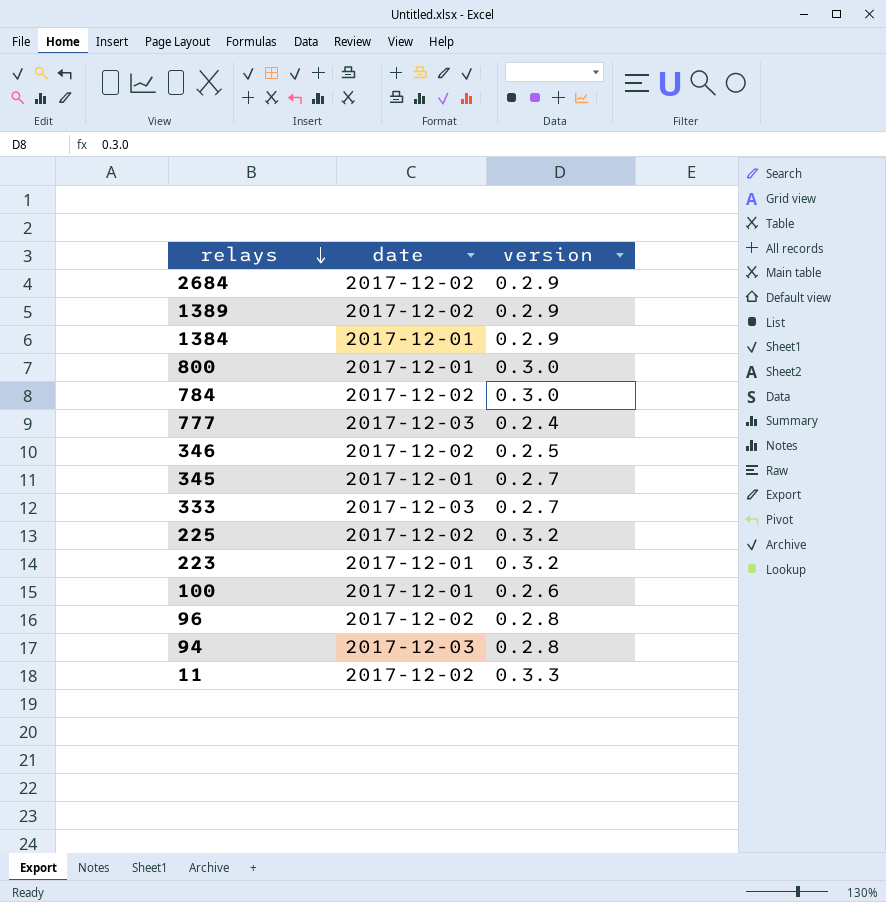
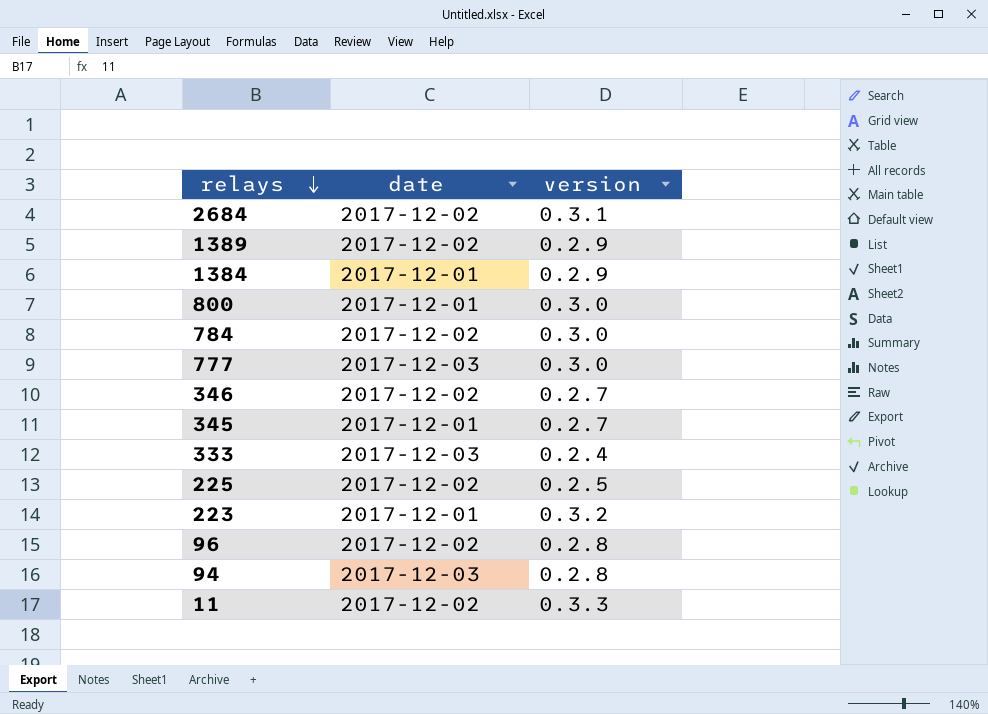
row 100: 2017-12-01 | 0.2.6 -> none
2684 | version: 0.2.9 -> 0.3.1
777 | version: 0.2.4 -> 0.3.0
346 | version: 0.2.5 -> 0.2.7
333 | version: 0.2.7 -> 0.2.4
225 | version: 0.3.2 -> 0.2.5

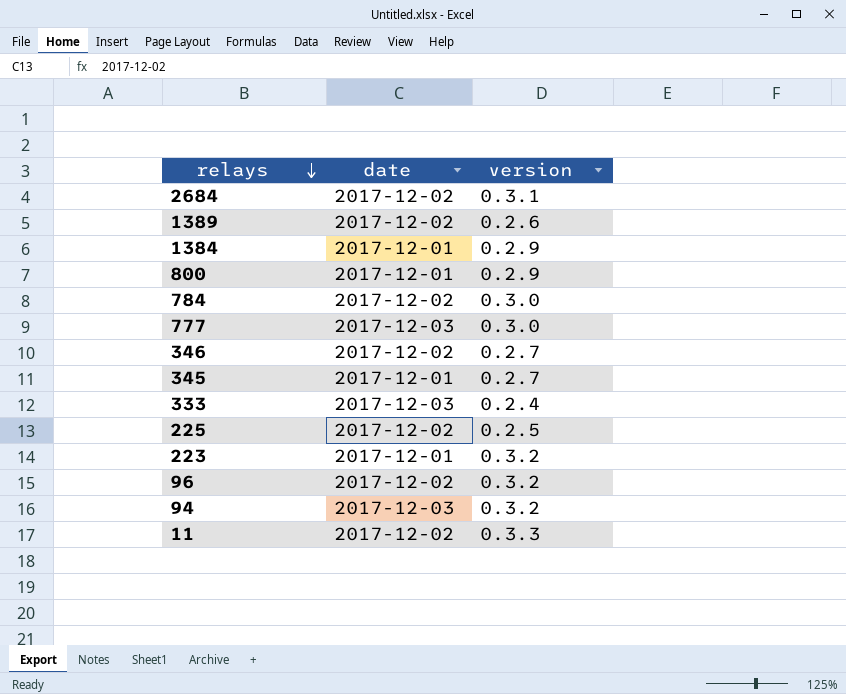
1389 | version: 0.2.9 -> 0.2.6
800 | version: 0.3.0 -> 0.2.9
96 | version: 0.2.8 -> 0.3.2
94 | version: 0.2.8 -> 0.3.2

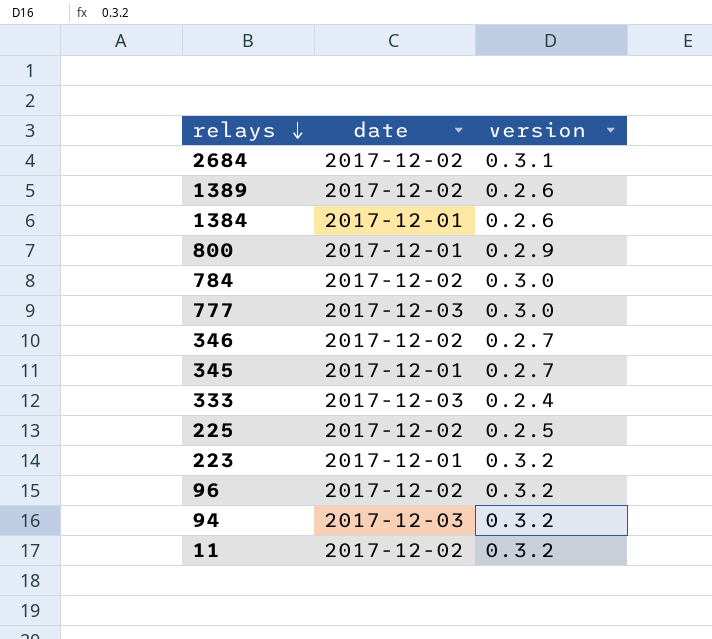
1384 | version: 0.2.9 -> 0.2.6
11 | version: 0.3.3 -> 0.3.2

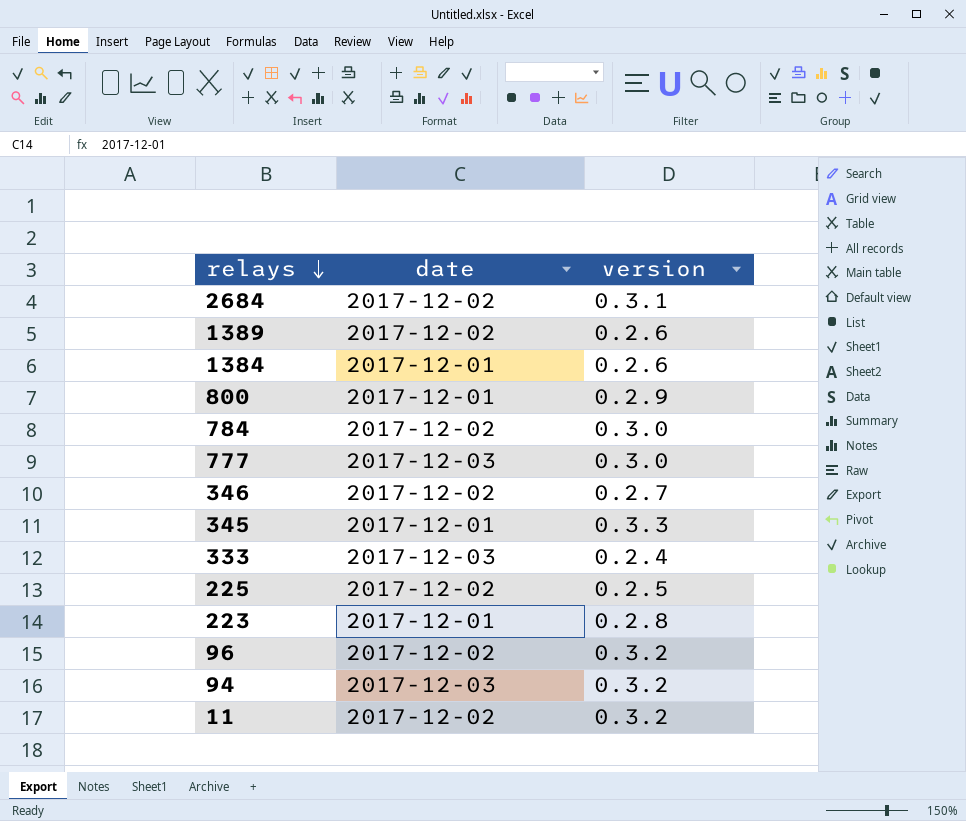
345 | version: 0.2.7 -> 0.3.3
223 | version: 0.3.2 -> 0.2.8

